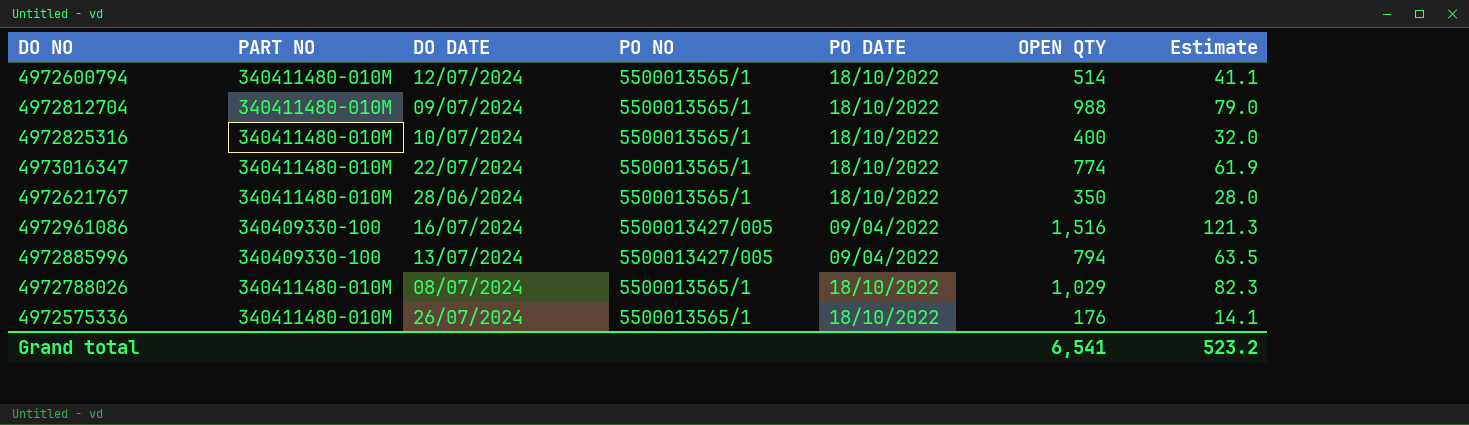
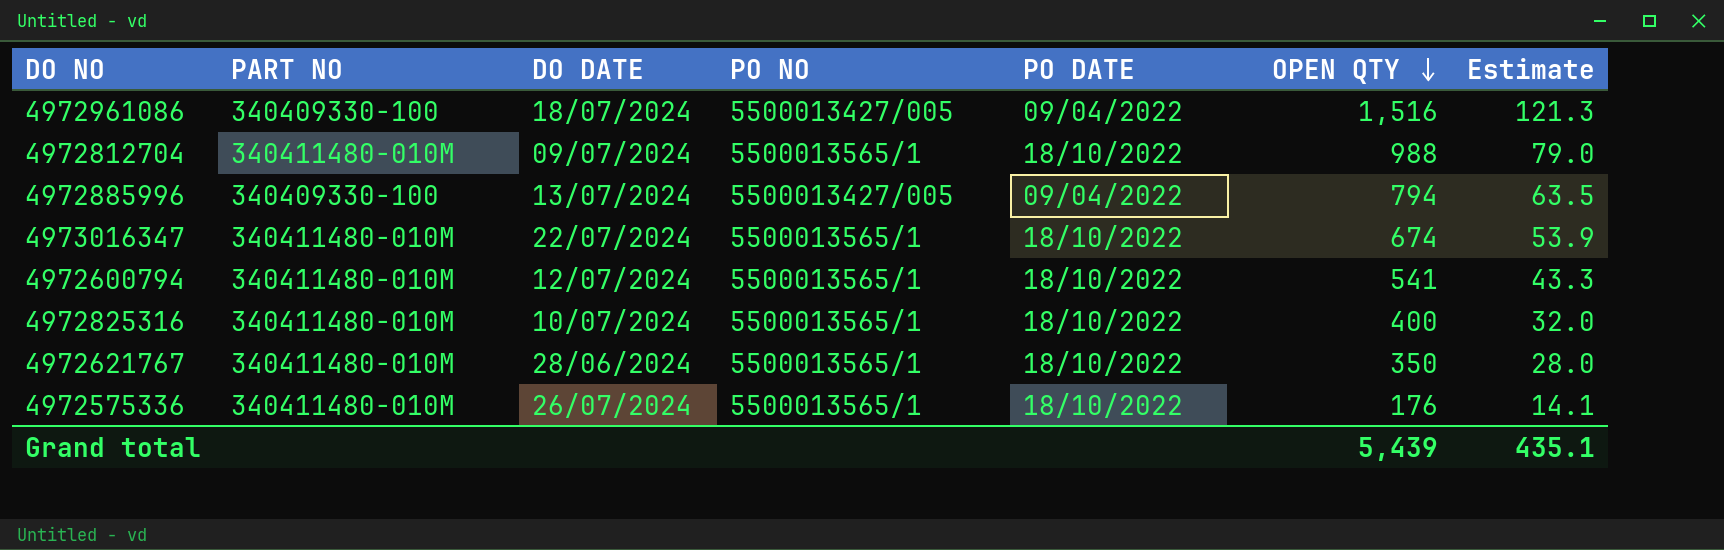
row order: none -> OPEN QTY descending
row 4972788026: 340411480-010M | 08/07/2024 | 5500013565/1 | 18/10/2022 | 1,029 | 82.3 -> none
4972961086 | DO DATE: 16/07/2024 -> 18/07/2024
4973016347 | OPEN QTY: 774 -> 674
4973016347 | Estimate: 61.9 -> 53.9
4972600794 | OPEN QTY: 514 -> 541
4972600794 | Estimate: 41.1 -> 43.3
Grand total | OPEN QTY: 6,541 -> 5,439
Grand total | Estimate: 523.2 -> 435.1

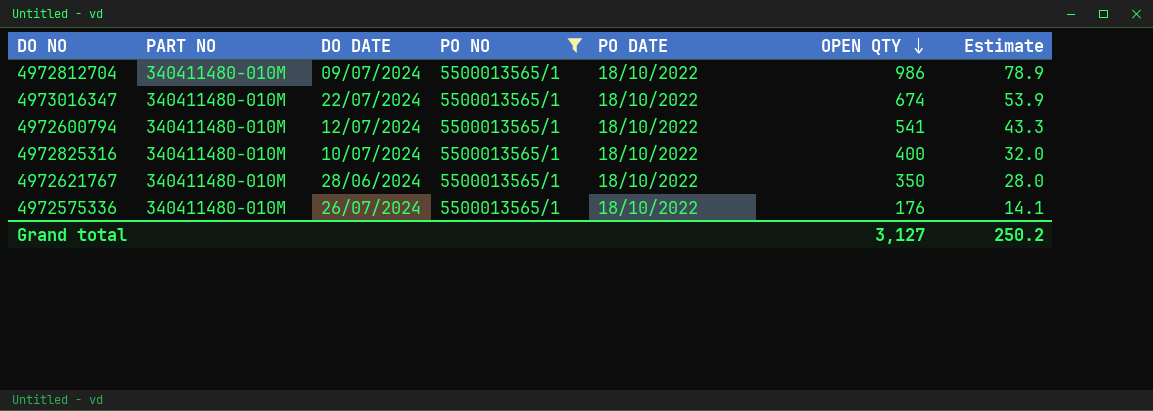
filter: none -> PO NO = 5500013565/1
4972812704 | OPEN QTY: 988 -> 986
4972812704 | Estimate: 79.0 -> 78.9
Grand total | OPEN QTY: 5,439 -> 3,127
Grand total | Estimate: 435.1 -> 250.2

